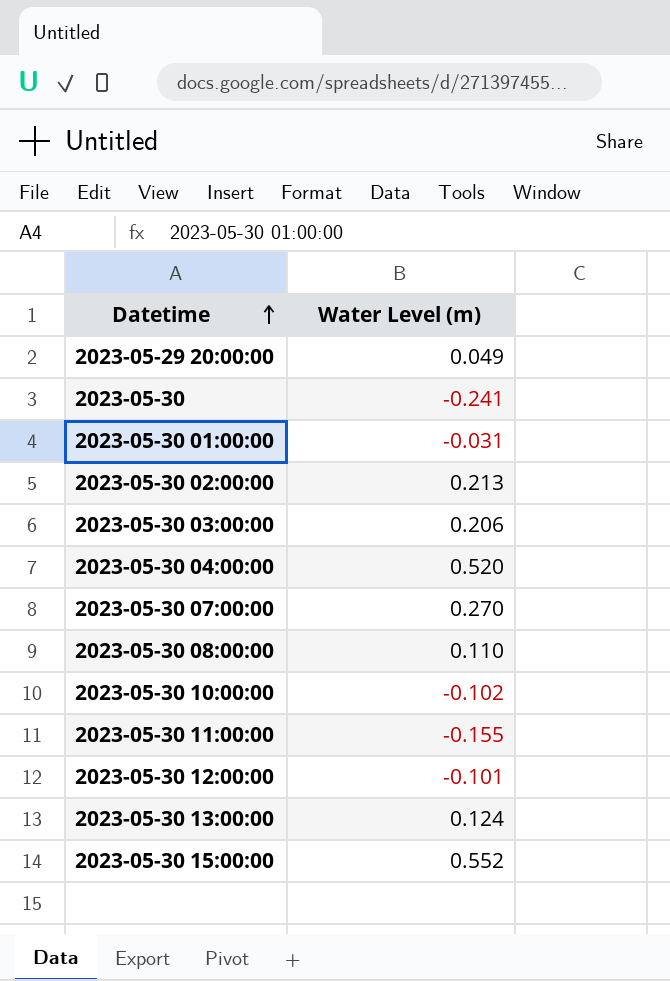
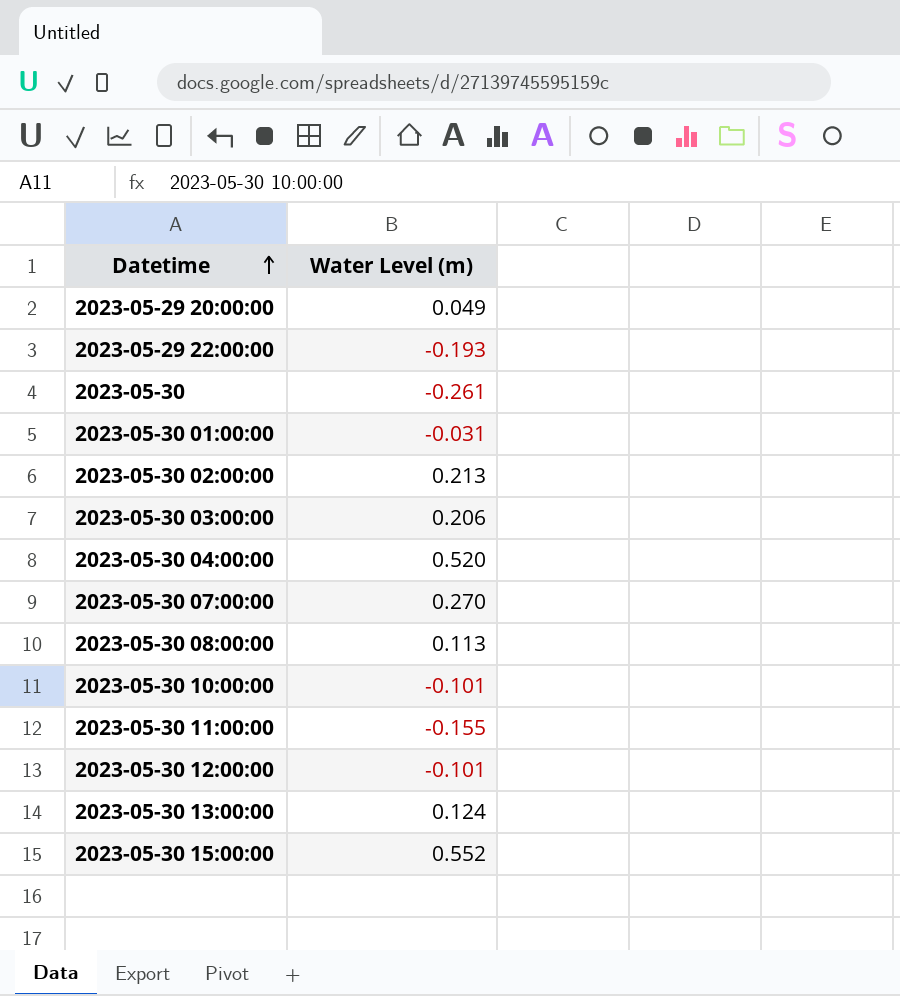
row 2023-05-29 22:00:00: none -> -0.193
2023-05-30 | Water Level (m): -0.241 -> -0.261
2023-05-30 08:00:00 | Water Level (m): 0.110 -> 0.113
2023-05-30 10:00:00 | Water Level (m): -0.102 -> -0.101

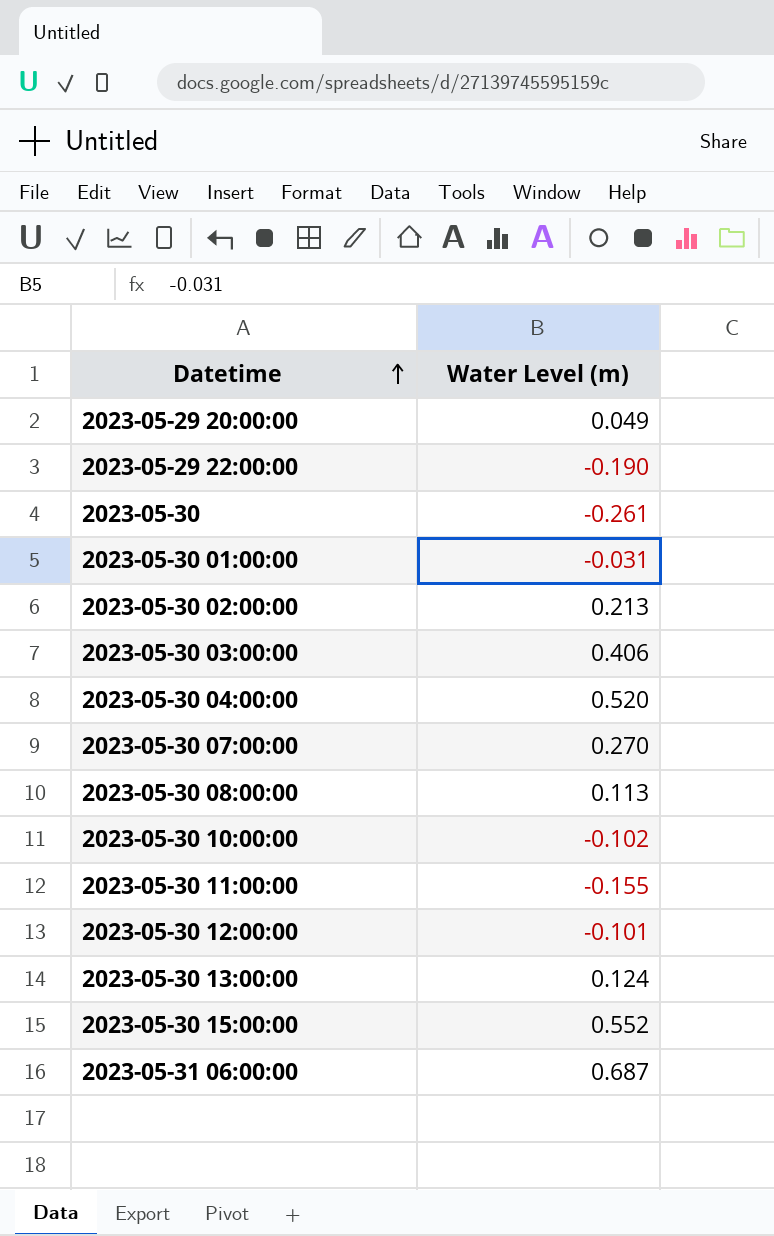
2023-05-29 22:00:00 | Water Level (m): -0.193 -> -0.190
2023-05-30 03:00:00 | Water Level (m): 0.206 -> 0.406
2023-05-30 10:00:00 | Water Level (m): -0.101 -> -0.102
row 2023-05-31 06:00:00: none -> 0.687

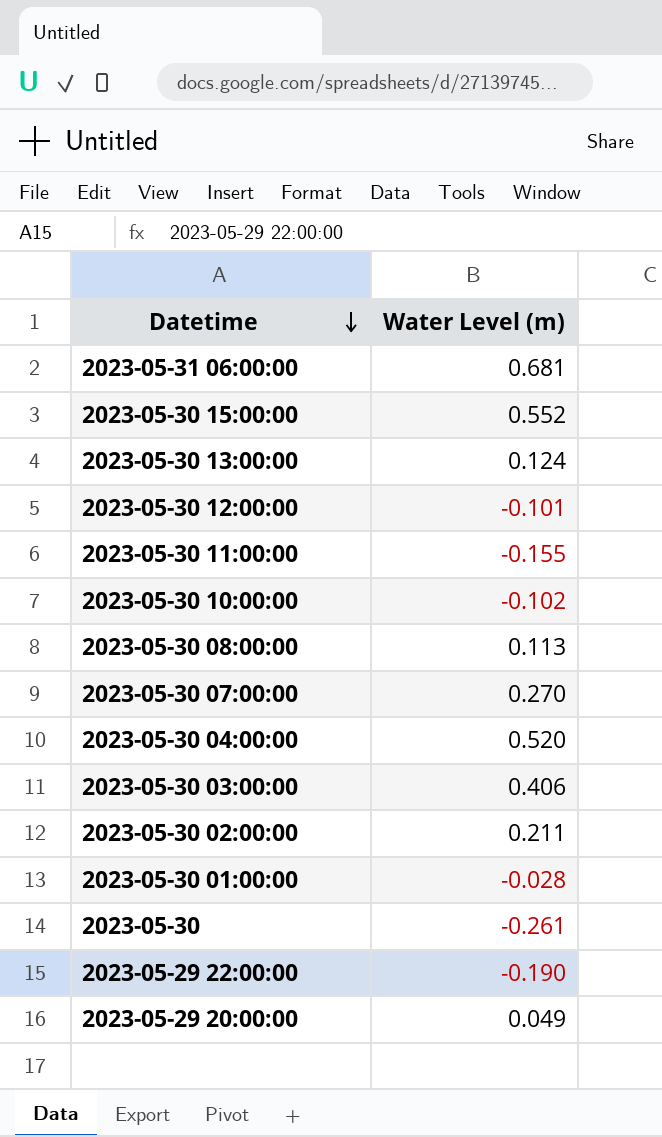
row order: Datetime ascending -> Datetime descending
2023-05-31 06:00:00 | Water Level (m): 0.687 -> 0.681
2023-05-30 02:00:00 | Water Level (m): 0.213 -> 0.211
2023-05-30 01:00:00 | Water Level (m): -0.031 -> -0.028

